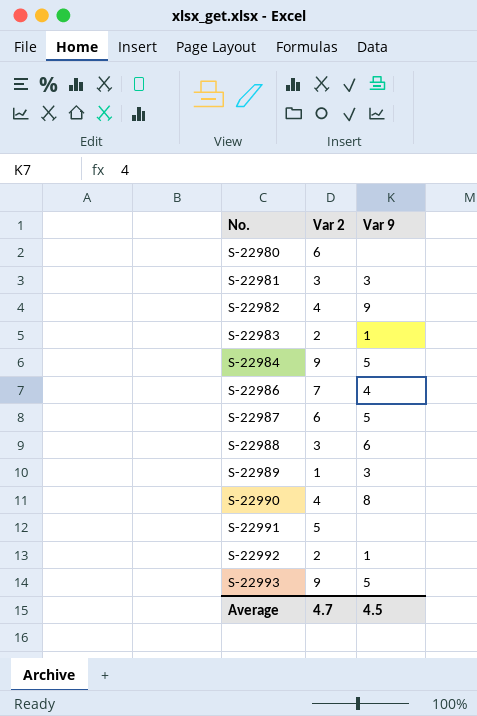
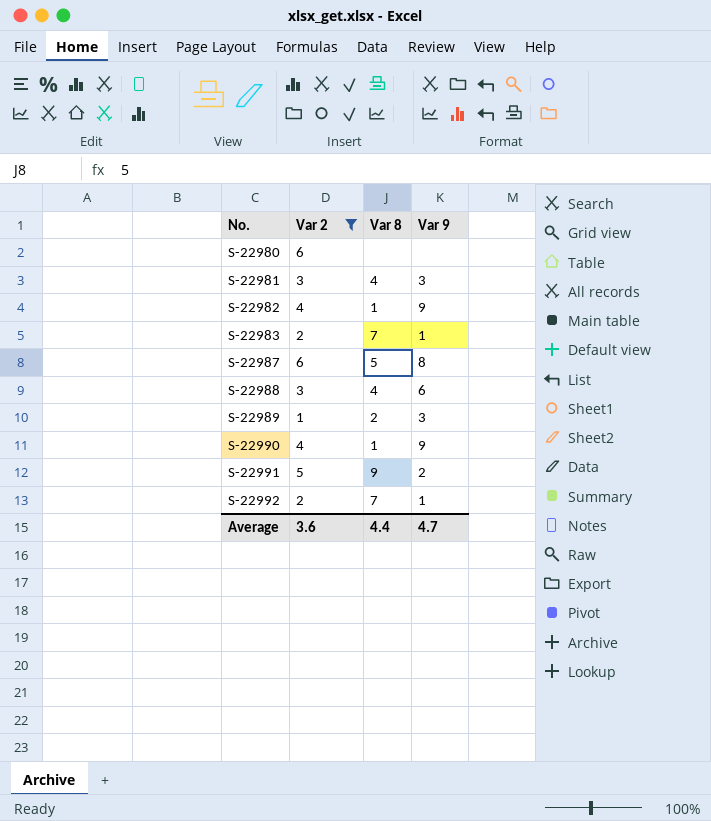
filter: none -> Var 2 <= 6
column Var 8 | position: none -> 3
S-22987 | Var 9: 5 -> 8
S-22990 | Var 9: 8 -> 9
S-22991 | Var 9: none -> 2
Average | Var 2: 4.7 -> 3.6
Average | Var 9: 4.5 -> 4.7

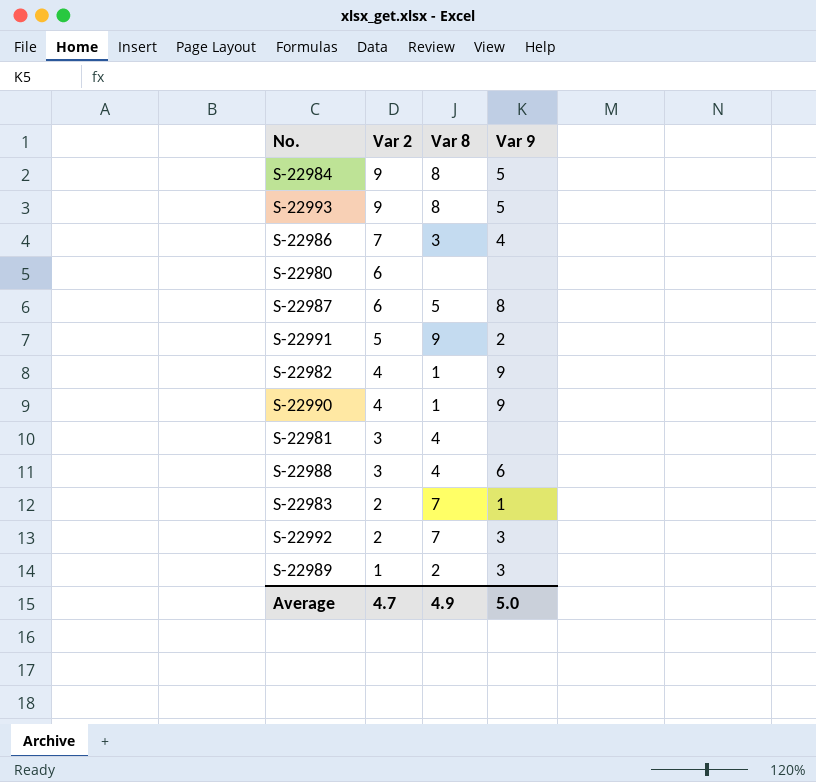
filter: Var 2 <= 6 -> none
row order: No. ascending -> Var 2 descending
S-22981 | Var 9: 3 -> none
S-22992 | Var 9: 1 -> 3
Average | Var 2: 3.6 -> 4.7
Average | Var 8: 4.4 -> 4.9
Average | Var 9: 4.7 -> 5.0

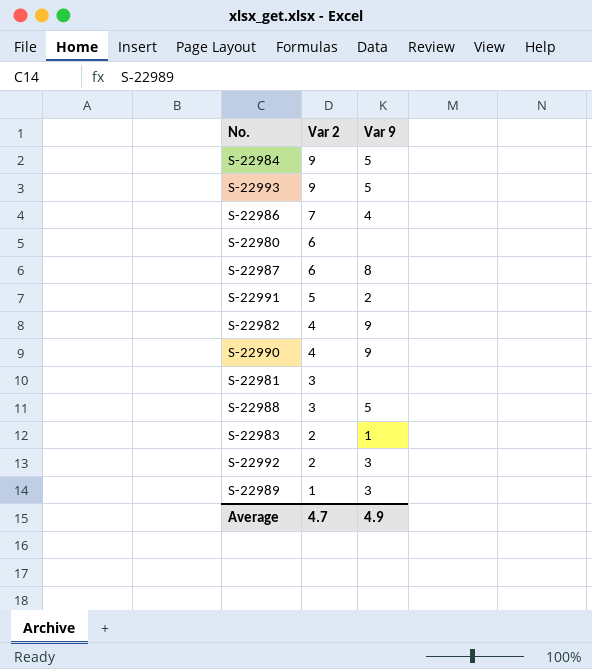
column Var 8 | position: 3 -> none
S-22988 | Var 9: 6 -> 5
Average | Var 9: 5.0 -> 4.9

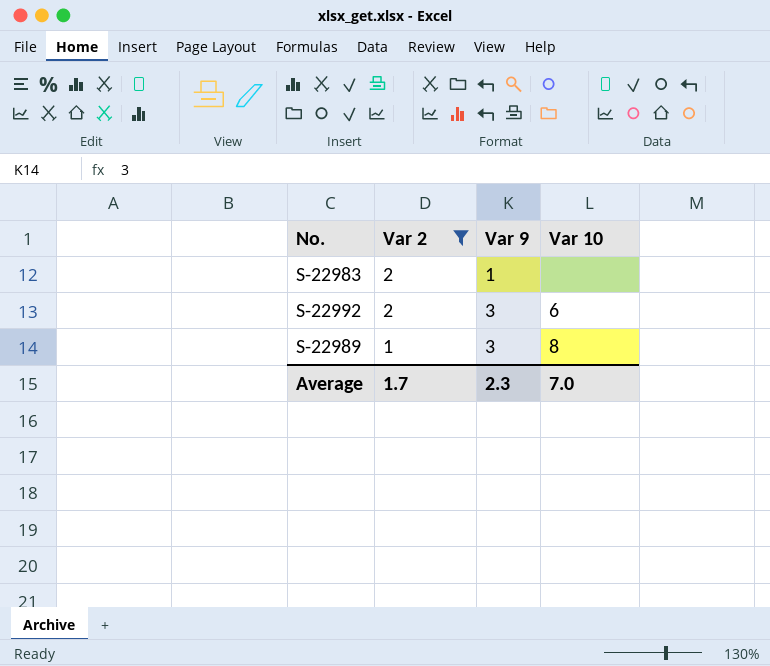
filter: none -> Var 2 <= 2
column Var 10 | position: none -> 4
Average | Var 2: 4.7 -> 1.7
Average | Var 9: 4.9 -> 2.3

